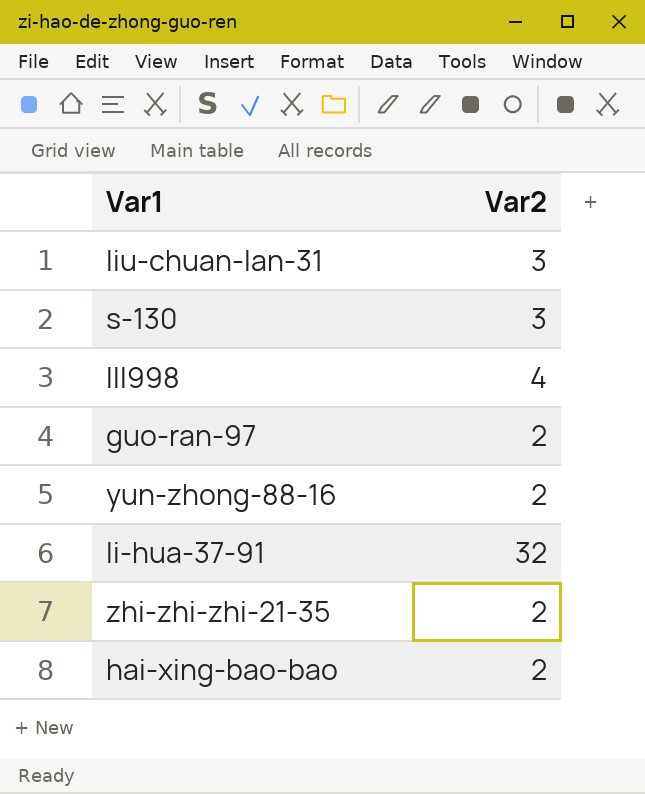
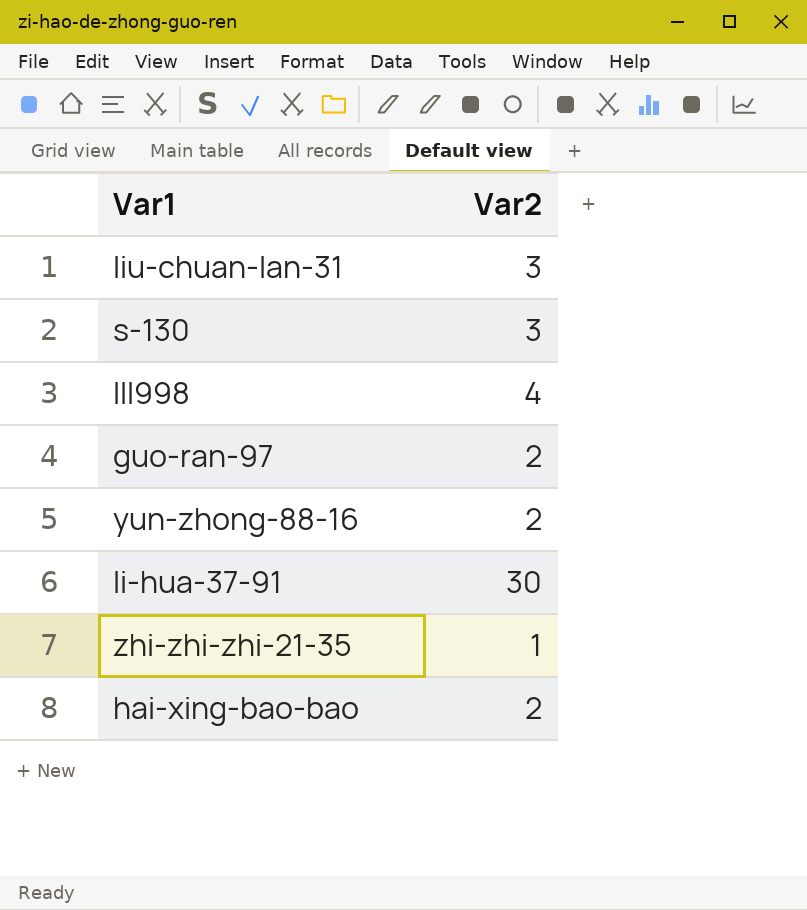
li-hua-37-91 | Var2: 32 -> 30
zhi-zhi-zhi-21-35 | Var2: 2 -> 1

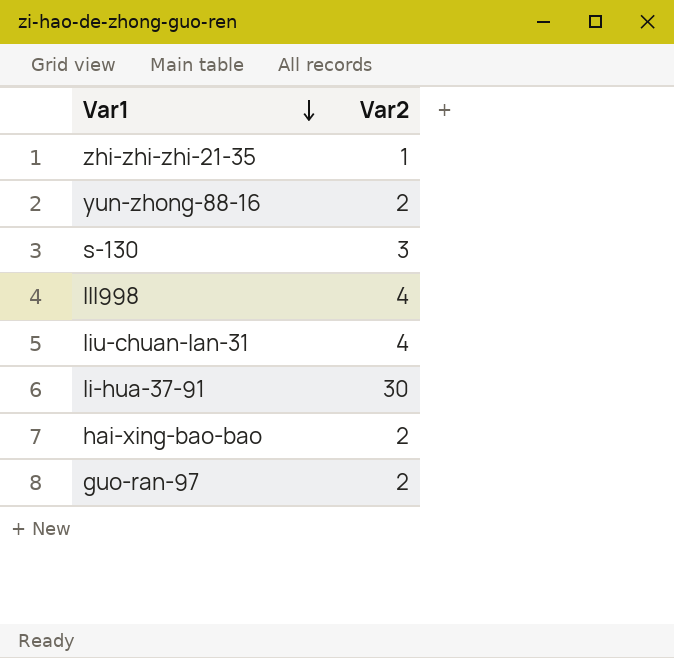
row order: none -> Var1 descending
liu-chuan-lan-31 | Var2: 3 -> 4

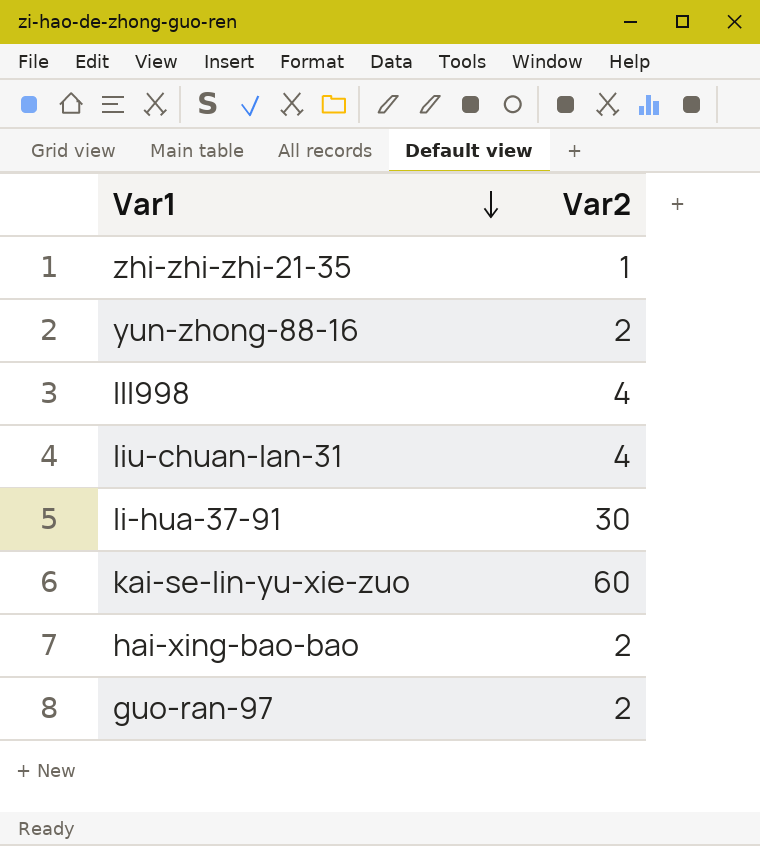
row s-130: 3 -> none
row kai-se-lin-yu-xie-zuo: none -> 60

